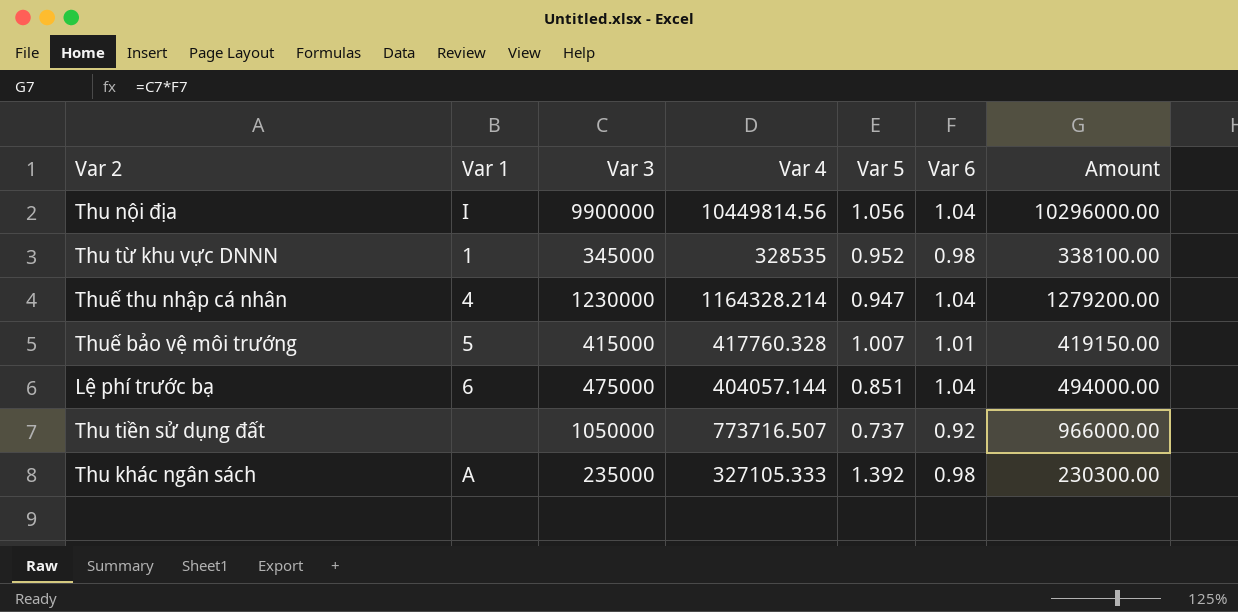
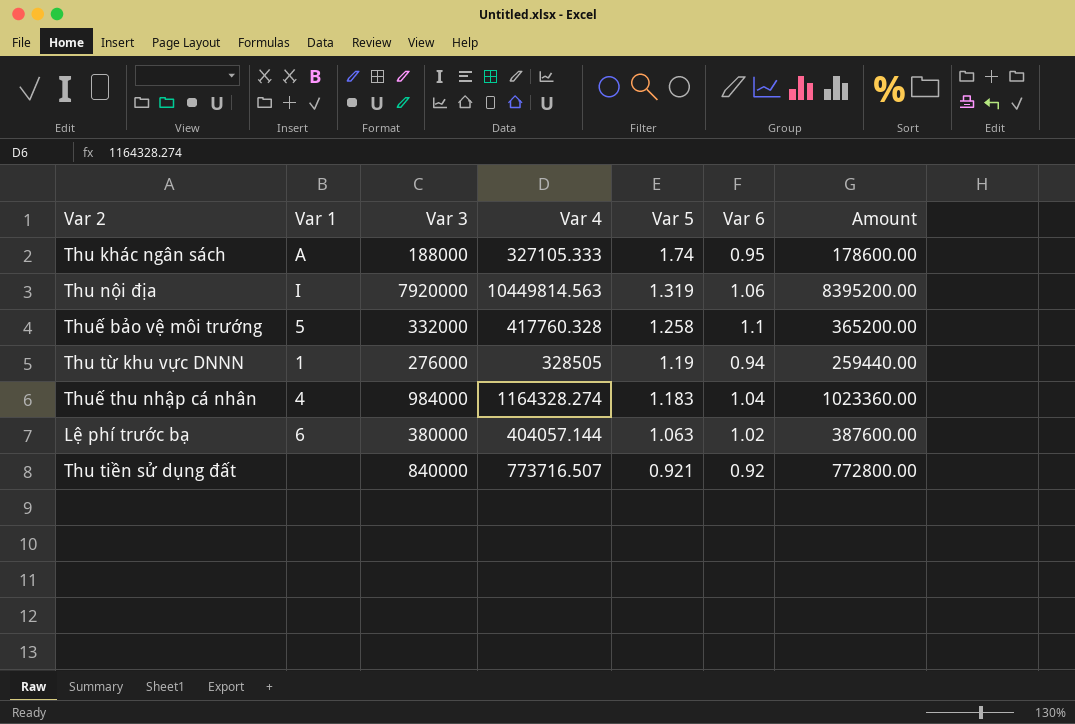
row order: none -> Var 5 descending
Thu khác ngân sách | Var 3: 235000 -> 188000
Thu khác ngân sách | Var 5: 1.392 -> 1.74
Thu khác ngân sách | Var 6: 0.98 -> 0.95
Thu khác ngân sách | Amount: 230300.00 -> 178600.00
Thu nội địa | Var 3: 9900000 -> 7920000
Thu nội địa | Var 4: 10449814.56 -> 10449814.563
Thu nội địa | Var 5: 1.056 -> 1.319
Thu nội địa | Var 6: 1.04 -> 1.06
Thu nội địa | Amount: 10296000.00 -> 8395200.00
Thuế bảo vệ môi trường | Var 3: 415000 -> 332000
Thuế bảo vệ môi trường | Var 5: 1.007 -> 1.258
Thuế bảo vệ môi trường | Var 6: 1.01 -> 1.1
Thuế bảo vệ môi trường | Amount: 419150.00 -> 365200.00
Thu từ khu vực DNNN | Var 3: 345000 -> 276000
Thu từ khu vực DNNN | Var 4: 328535 -> 328505
Thu từ khu vực DNNN | Var 5: 0.952 -> 1.19
Thu từ khu vực DNNN | Var 6: 0.98 -> 0.94
Thu từ khu vực DNNN | Amount: 338100.00 -> 259440.00
Thuế thu nhập cá nhân | Var 3: 1230000 -> 984000
Thuế thu nhập cá nhân | Var 4: 1164328.214 -> 1164328.274
Thuế thu nhập cá nhân | Var 5: 0.947 -> 1.183
Thuế thu nhập cá nhân | Amount: 1279200.00 -> 1023360.00
Lệ phí trước bạ | Var 3: 475000 -> 380000
Lệ phí trước bạ | Var 5: 0.851 -> 1.063
Lệ phí trước bạ | Var 6: 1.04 -> 1.02
Lệ phí trước bạ | Amount: 494000.00 -> 387600.00
Thu tiền sử dụng đất | Var 3: 1050000 -> 840000
Thu tiền sử dụng đất | Var 5: 0.737 -> 0.921
Thu tiền sử dụng đất | Amount: 966000.00 -> 772800.00

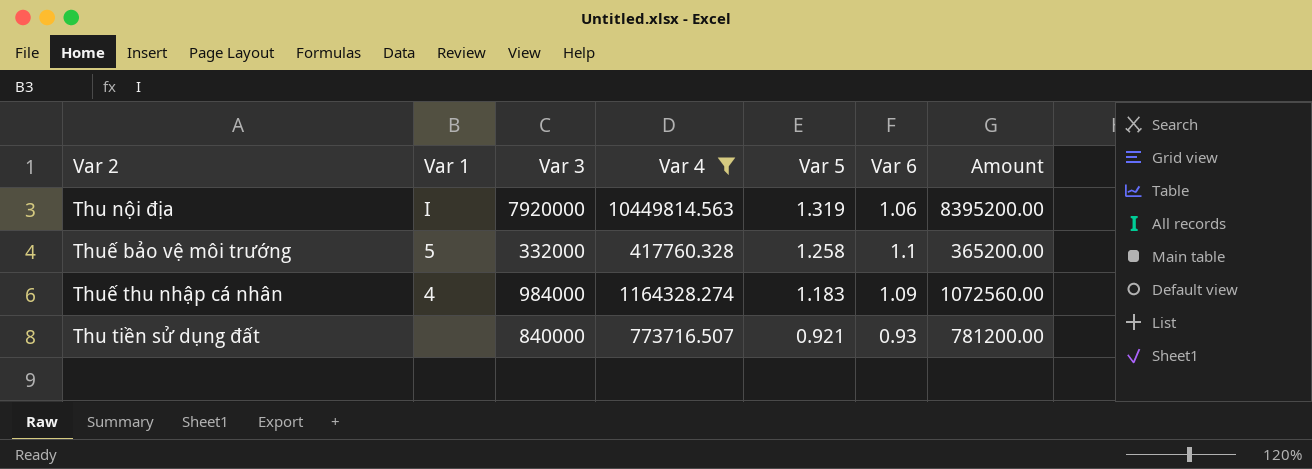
filter: none -> Var 4 >= 417760.328
Thuế thu nhập cá nhân | Var 6: 1.04 -> 1.09
Thuế thu nhập cá nhân | Amount: 1023360.00 -> 1072560.00
Thu tiền sử dụng đất | Var 6: 0.92 -> 0.93
Thu tiền sử dụng đất | Amount: 772800.00 -> 781200.00

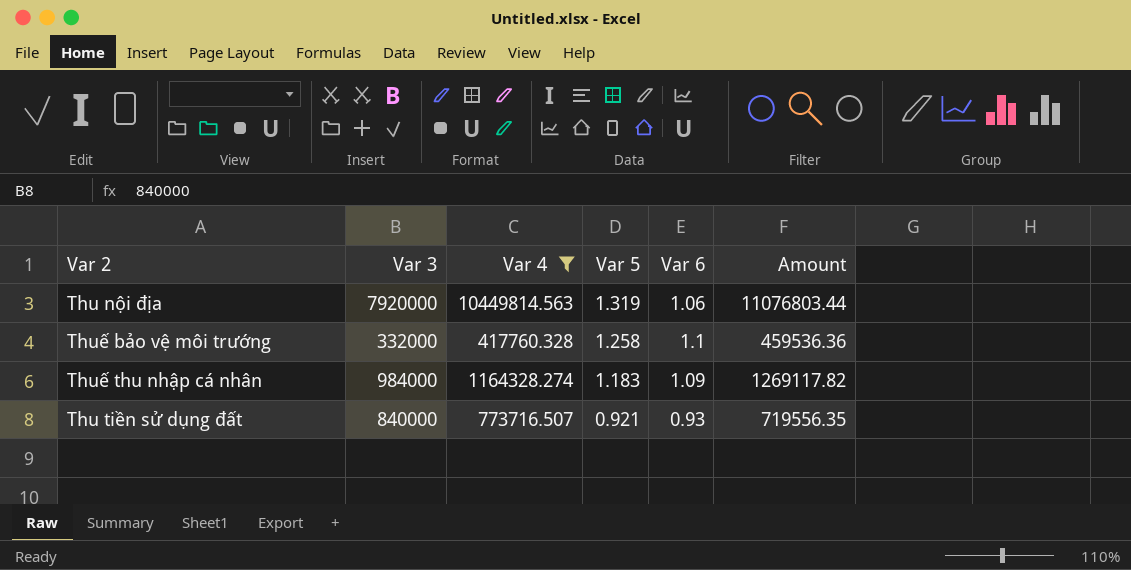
column Var 1 | position: 2 -> none
column Amount | formula: [Var 3] * [Var 6] -> [Var 4] * [Var 6]

